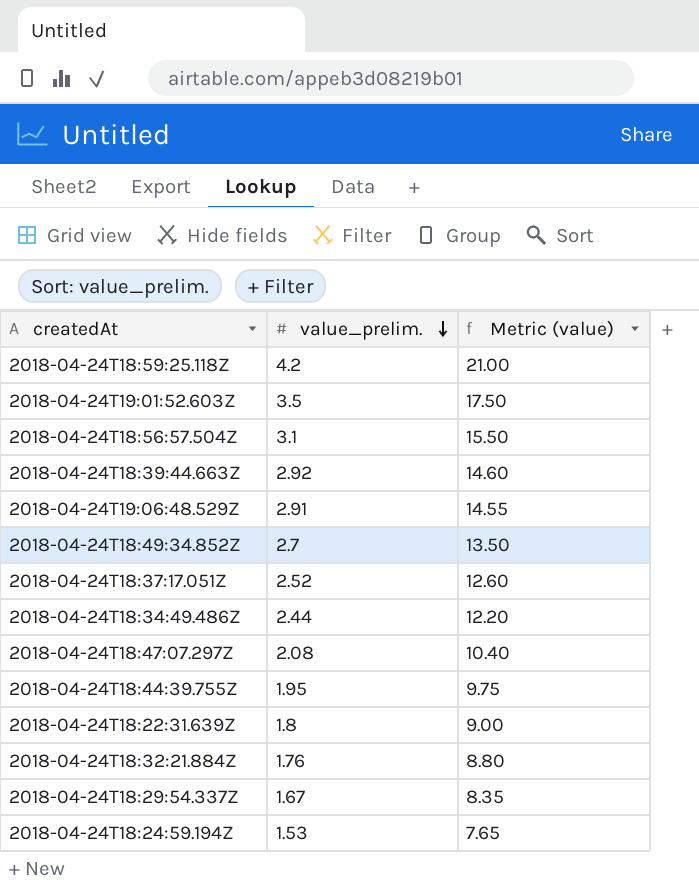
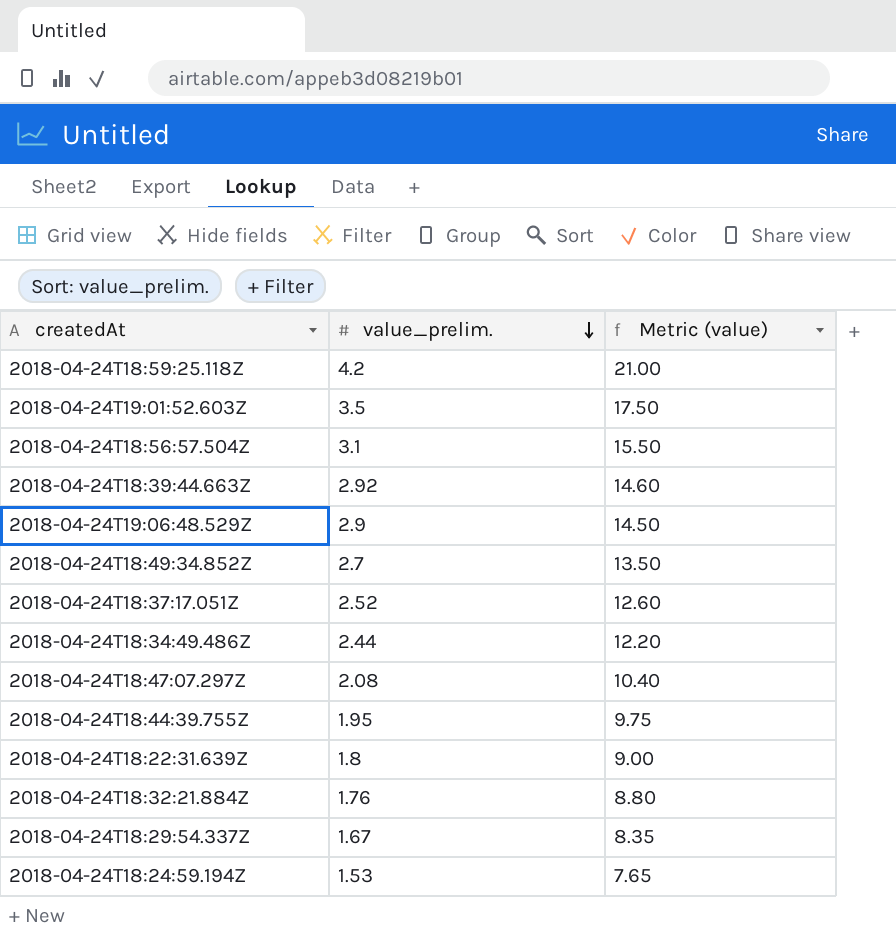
2018-04-24T19:06:48.529Z | value_prelim.: 2.91 -> 2.9
2018-04-24T19:06:48.529Z | Metric (value): 14.55 -> 14.50

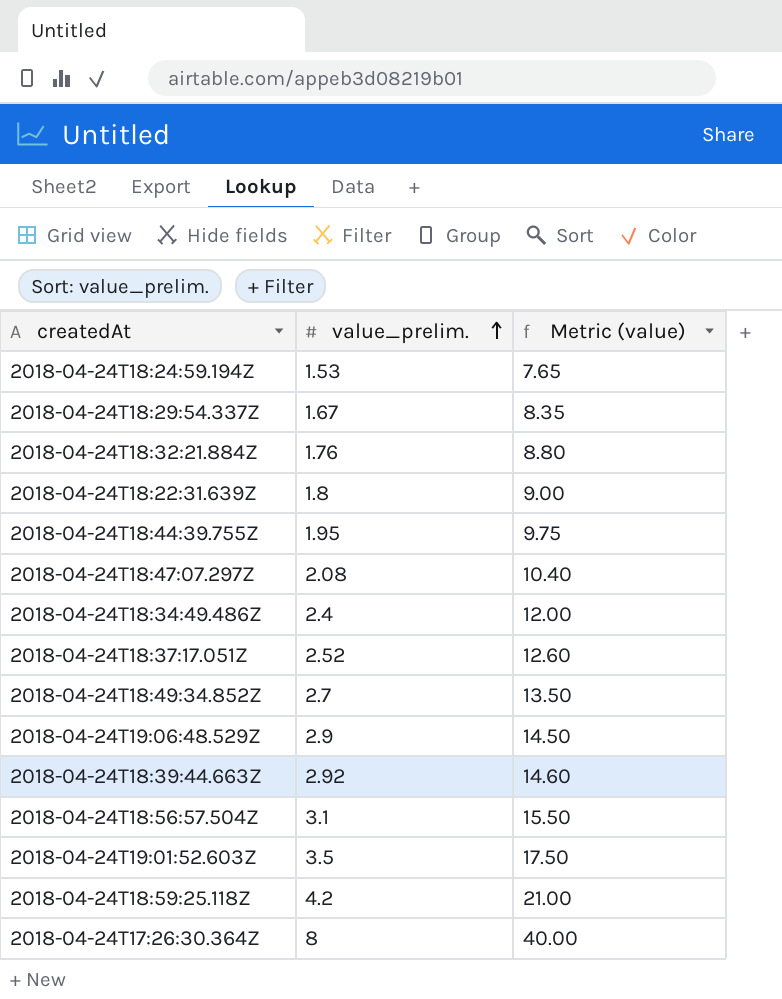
row order: value_prelim. descending -> value_prelim. ascending
2018-04-24T18:34:49.486Z | value_prelim.: 2.44 -> 2.4
2018-04-24T18:34:49.486Z | Metric (value): 12.20 -> 12.00
row 2018-04-24T17:26:30.364Z: none -> 8 | 40.00

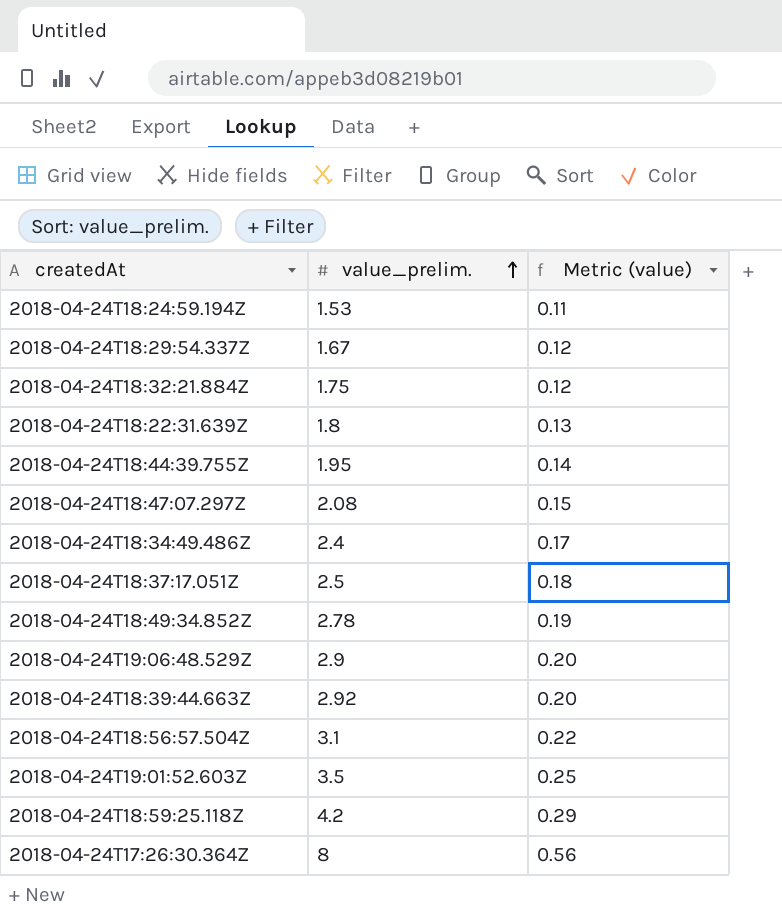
column Metric (value) | formula: [value_prelim.] * 5 -> [value_prelim.] * 0.07
2018-04-24T18:32:21.884Z | value_prelim.: 1.76 -> 1.75
2018-04-24T18:37:17.051Z | value_prelim.: 2.52 -> 2.5
2018-04-24T18:49:34.852Z | value_prelim.: 2.7 -> 2.78

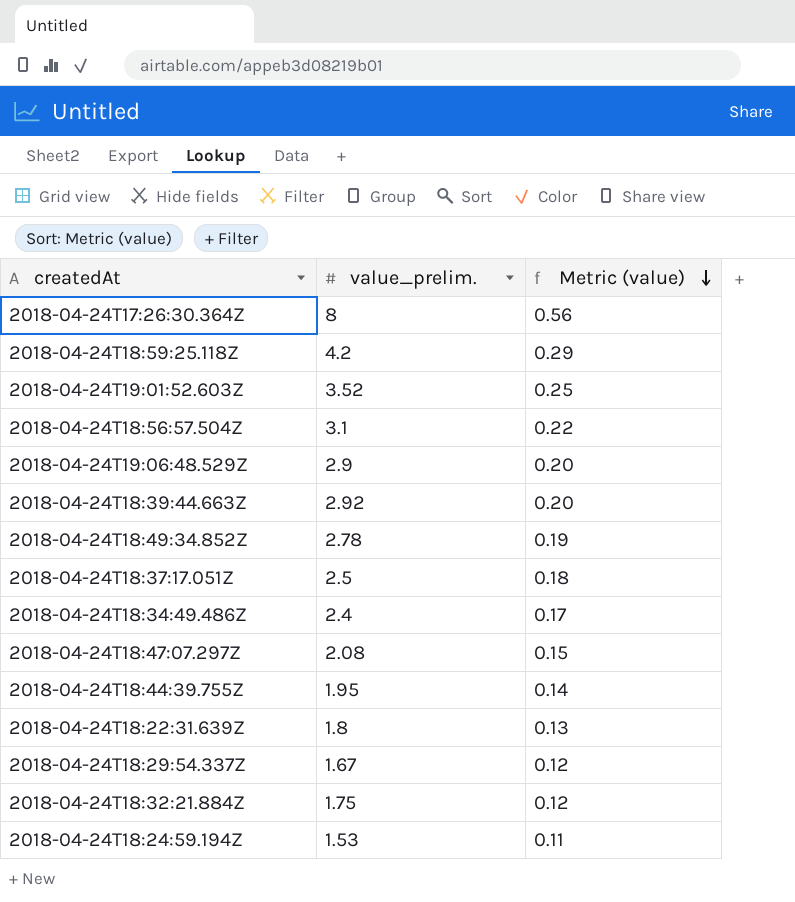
row order: value_prelim. ascending -> Metric (value) descending
2018-04-24T19:01:52.603Z | value_prelim.: 3.5 -> 3.52

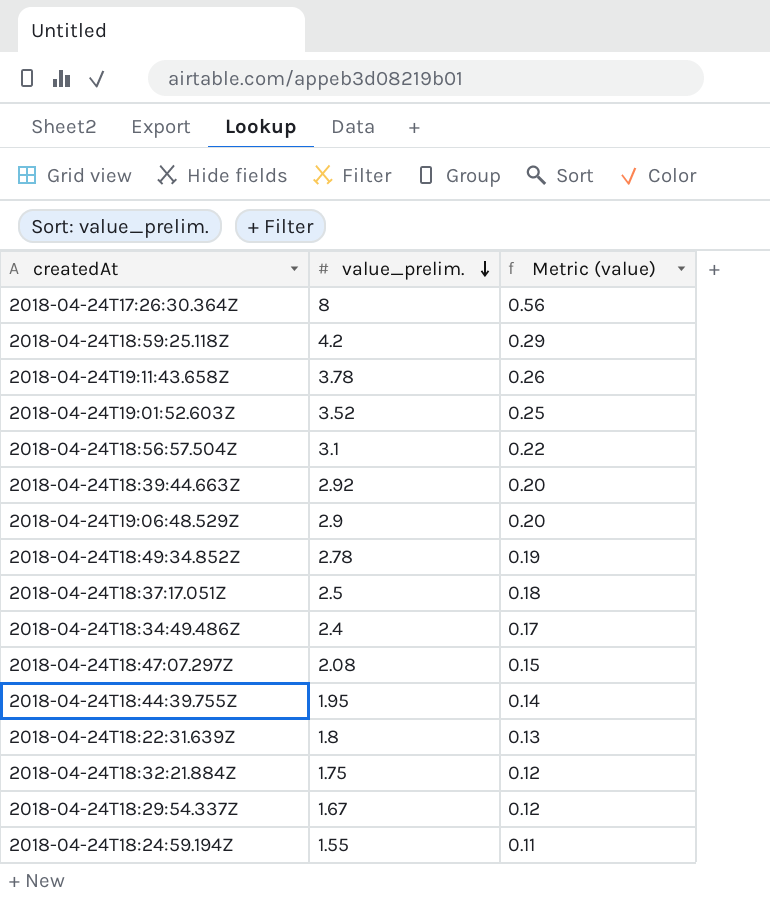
row order: Metric (value) descending -> value_prelim. descending
row 2018-04-24T19:11:43.658Z: none -> 3.78 | 0.26
2018-04-24T18:24:59.194Z | value_prelim.: 1.53 -> 1.55

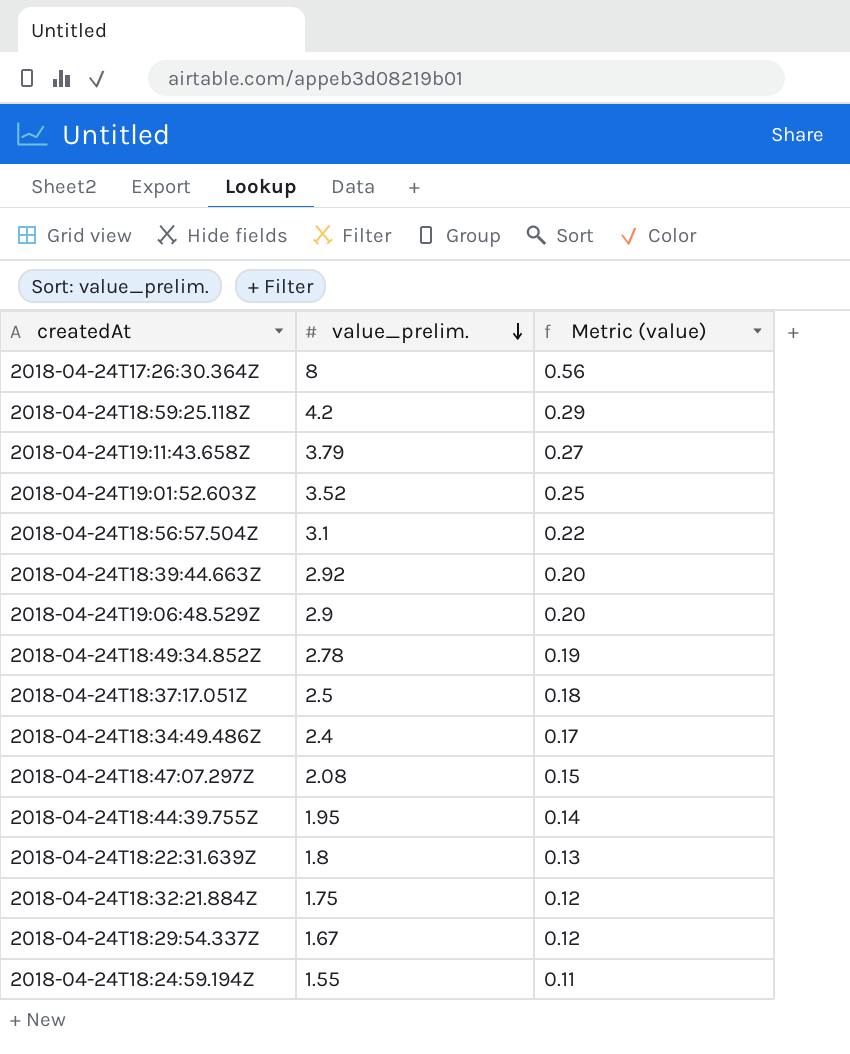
2018-04-24T19:11:43.658Z | value_prelim.: 3.78 -> 3.79
2018-04-24T19:11:43.658Z | Metric (value): 0.26 -> 0.27

